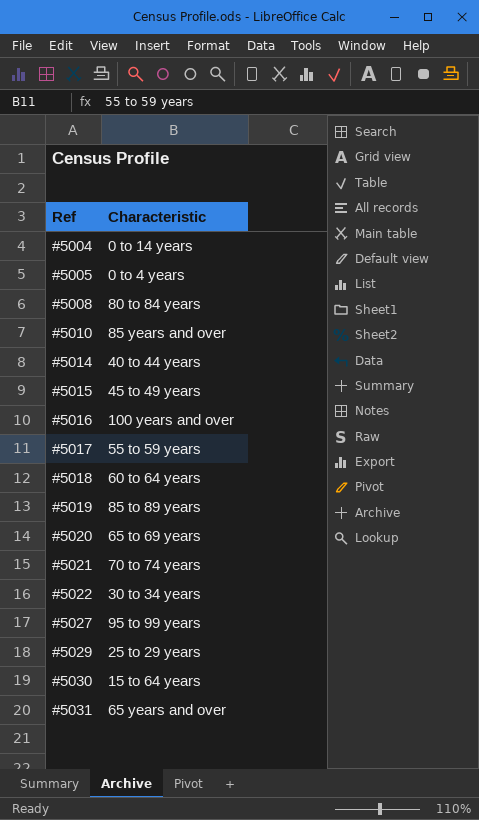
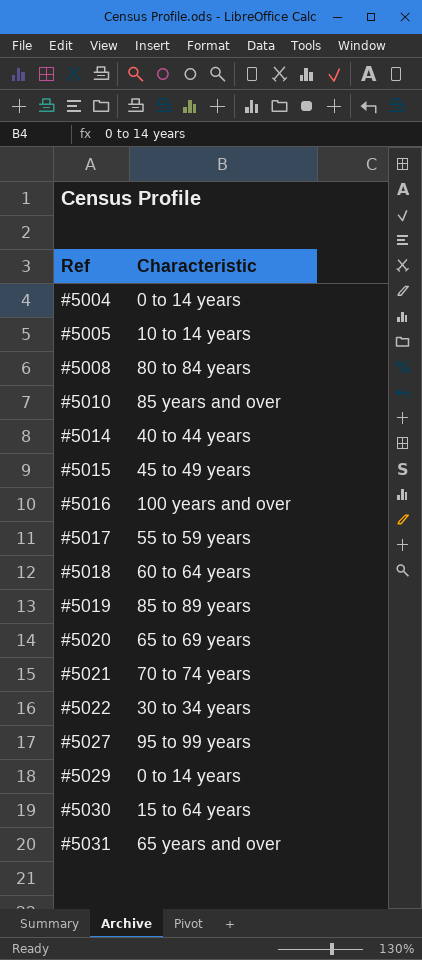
#5005 | Characteristic: 0 to 4 years -> 10 to 14 years
#5029 | Characteristic: 25 to 29 years -> 0 to 14 years

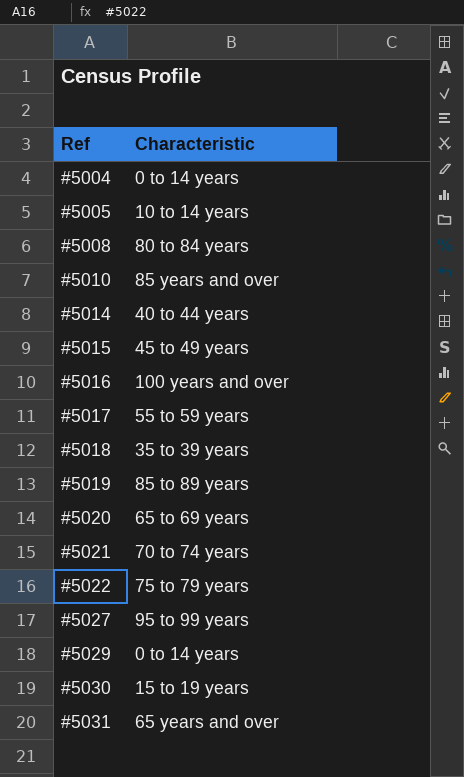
#5018 | Characteristic: 60 to 64 years -> 35 to 39 years
#5022 | Characteristic: 30 to 34 years -> 75 to 79 years
#5030 | Characteristic: 15 to 64 years -> 15 to 19 years

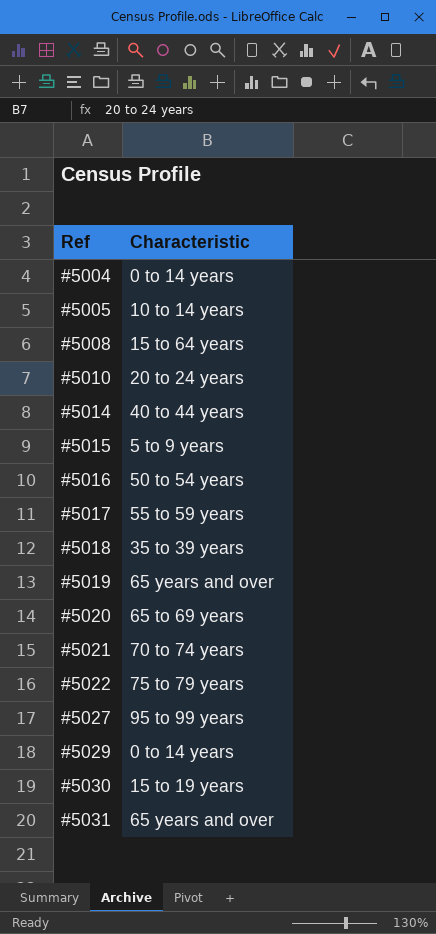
#5008 | Characteristic: 80 to 84 years -> 15 to 64 years
#5010 | Characteristic: 85 years and over -> 20 to 24 years
#5015 | Characteristic: 45 to 49 years -> 5 to 9 years
#5016 | Characteristic: 100 years and over -> 50 to 54 years
#5019 | Characteristic: 85 to 89 years -> 65 years and over

